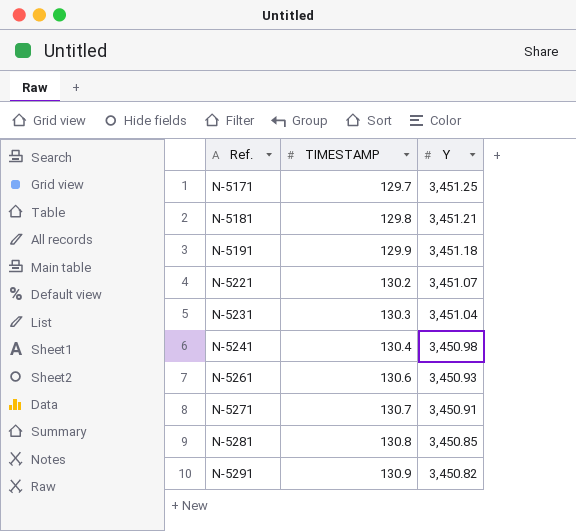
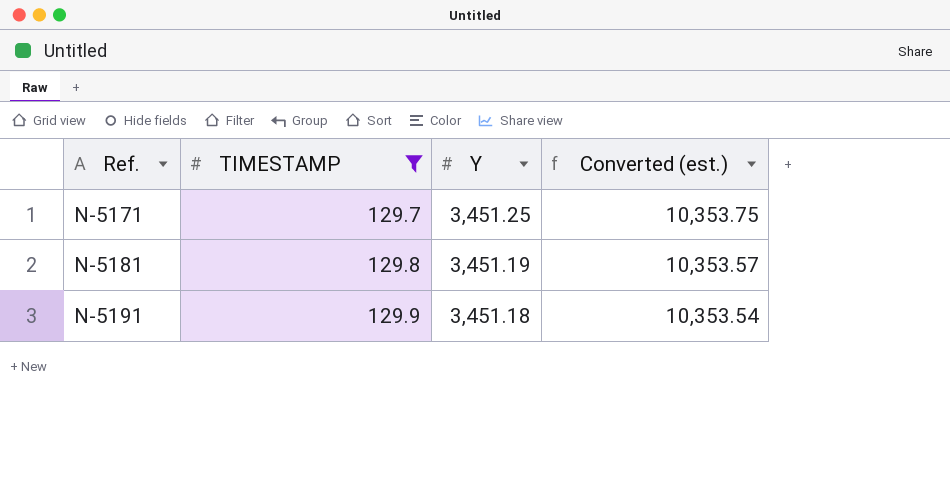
filter: none -> TIMESTAMP <= 129.9
column Converted (est.) | formula: none -> [Y] * 3
N-5181 | Y: 3,451.21 -> 3,451.19

